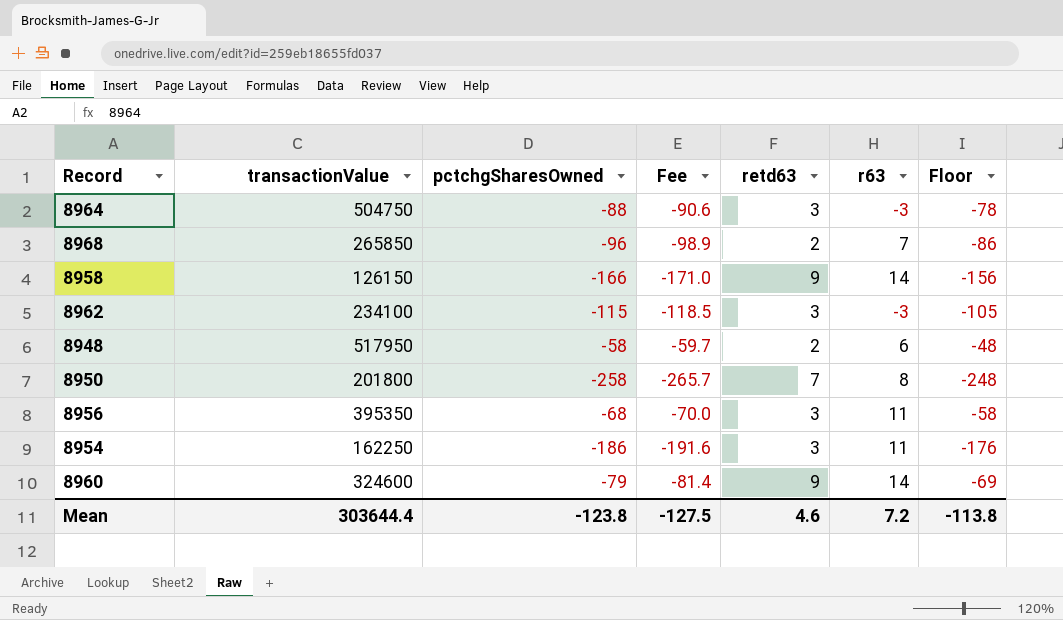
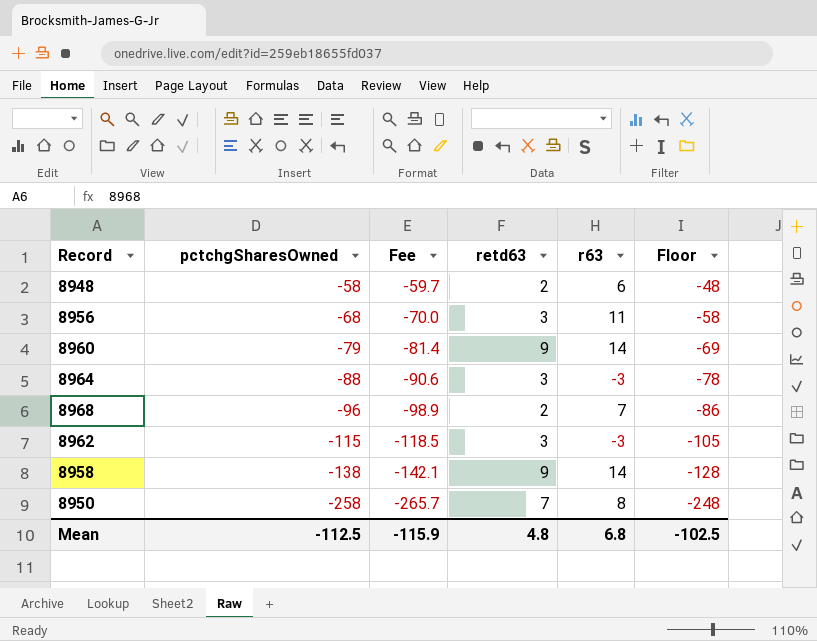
row order: none -> pctchgSharesOwned descending
column transactionValue | position: 2 -> none
row 8954: 162250 | -186 | -191.6 | 3 | 11 | -176 -> none
8958 | pctchgSharesOwned: -166 -> -138
8958 | Fee: -171.0 -> -142.1
8958 | Floor: -156 -> -128
Mean | pctchgSharesOwned: -123.8 -> -112.5
Mean | Fee: -127.5 -> -115.9
Mean | retd63: 4.6 -> 4.8
Mean | r63: 7.2 -> 6.8
Mean | Floor: -113.8 -> -102.5

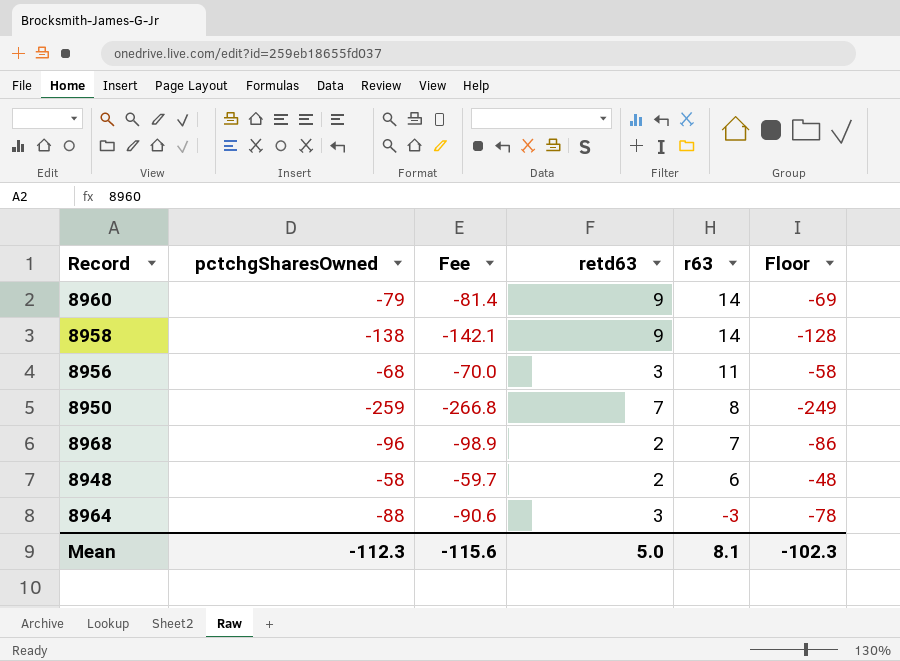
row order: pctchgSharesOwned descending -> r63 descending
row 8962: -115 | -118.5 | 3 | -3 | -105 -> none
8950 | pctchgSharesOwned: -258 -> -259
8950 | Fee: -265.7 -> -266.8
8950 | Floor: -248 -> -249
Mean | pctchgSharesOwned: -112.5 -> -112.3
Mean | Fee: -115.9 -> -115.6
Mean | retd63: 4.8 -> 5.0
Mean | r63: 6.8 -> 8.1
Mean | Floor: -102.5 -> -102.3

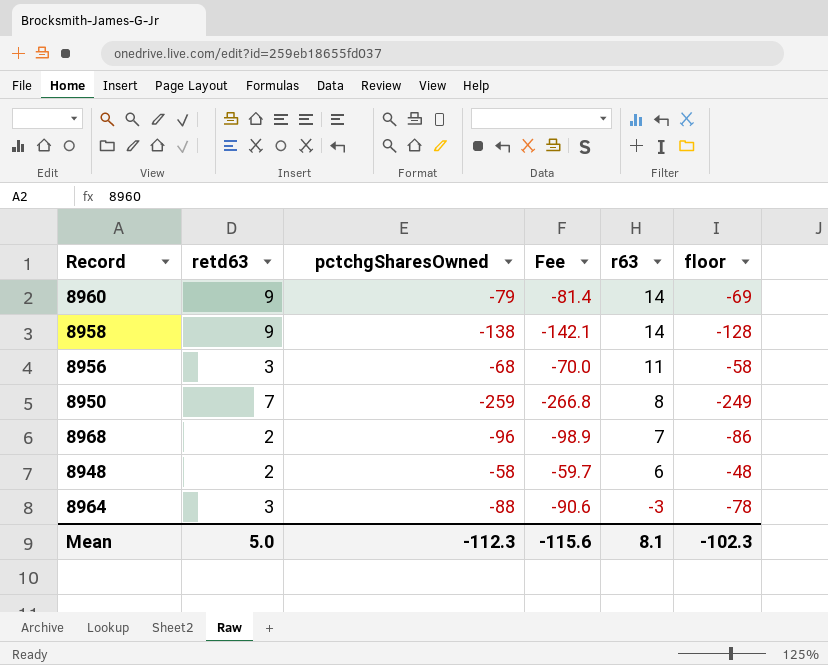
column retd63 | position: 4 -> 2
column name: Floor -> floor

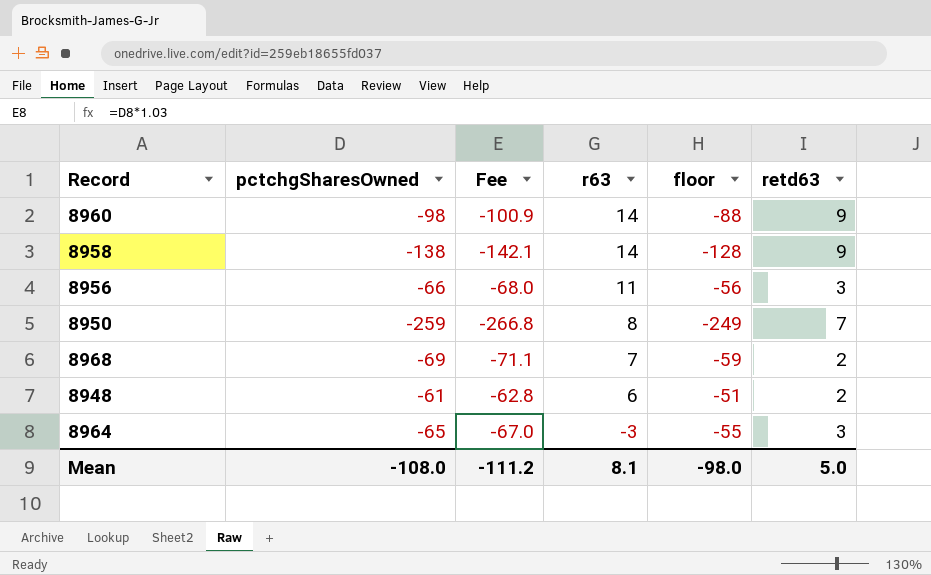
column retd63 | position: 2 -> 6
8960 | pctchgSharesOwned: -79 -> -98
8960 | Fee: -81.4 -> -100.9
8960 | floor: -69 -> -88
8956 | pctchgSharesOwned: -68 -> -66
8956 | Fee: -70.0 -> -68.0
8956 | floor: -58 -> -56
8968 | pctchgSharesOwned: -96 -> -69
8968 | Fee: -98.9 -> -71.1
8968 | floor: -86 -> -59
8948 | pctchgSharesOwned: -58 -> -61
8948 | Fee: -59.7 -> -62.8
8948 | floor: -48 -> -51
8964 | pctchgSharesOwned: -88 -> -65
8964 | Fee: -90.6 -> -67.0
8964 | floor: -78 -> -55
Mean | pctchgSharesOwned: -112.3 -> -108.0
Mean | Fee: -115.6 -> -111.2
Mean | floor: -102.3 -> -98.0

